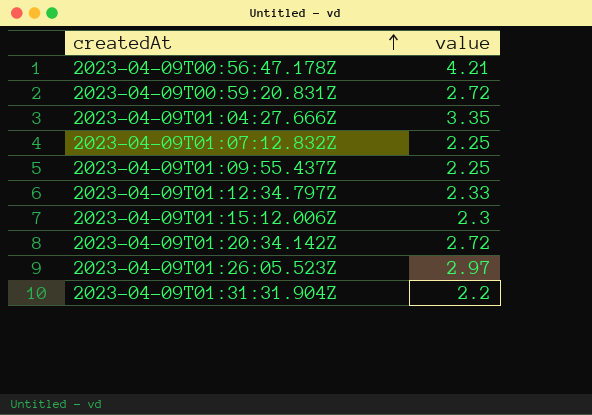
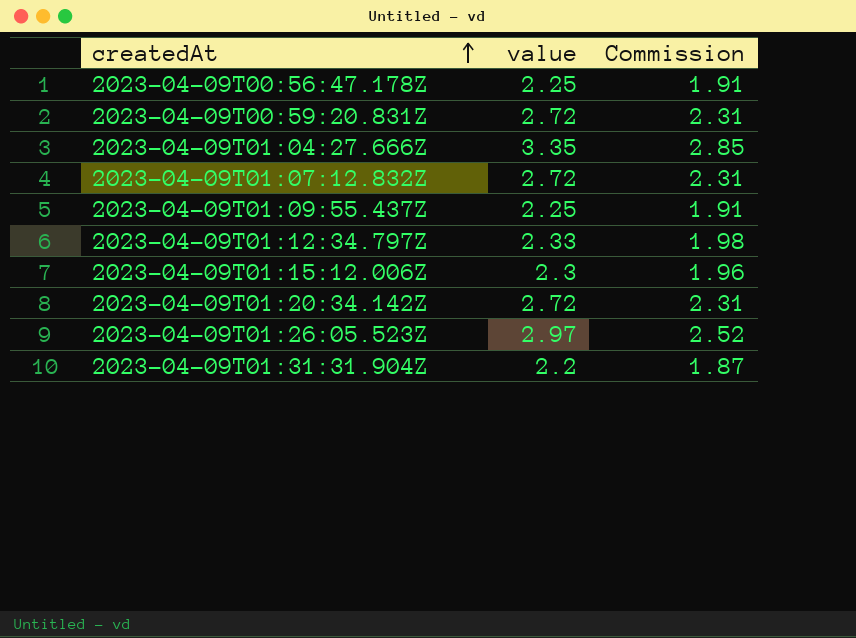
column Commission | formula: none -> [value] * 0.85
2023-04-09T00:56:47.178Z | value: 4.21 -> 2.25
2023-04-09T01:07:12.832Z | value: 2.25 -> 2.72

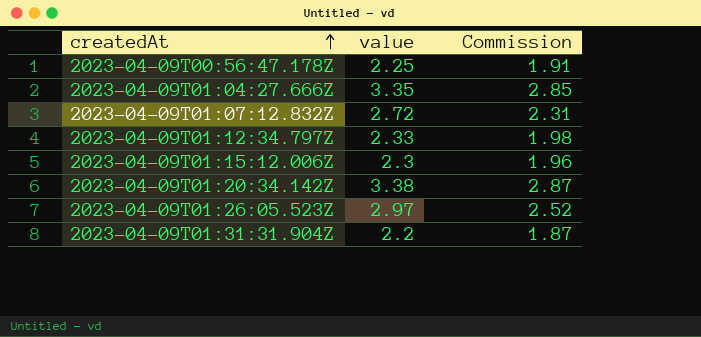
row 2023-04-09T00:59:20.831Z: 2.72 | 2.31 -> none
row 2023-04-09T01:09:55.437Z: 2.25 | 1.91 -> none
2023-04-09T01:20:34.142Z | value: 2.72 -> 3.38
2023-04-09T01:20:34.142Z | Commission: 2.31 -> 2.87

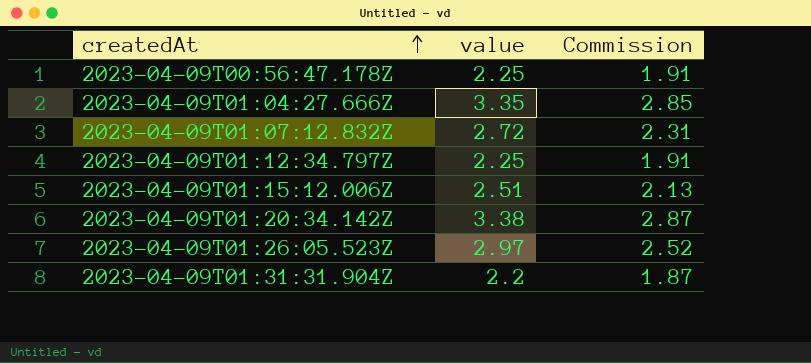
2023-04-09T01:12:34.797Z | value: 2.33 -> 2.25
2023-04-09T01:12:34.797Z | Commission: 1.98 -> 1.91
2023-04-09T01:15:12.006Z | value: 2.3 -> 2.51
2023-04-09T01:15:12.006Z | Commission: 1.96 -> 2.13

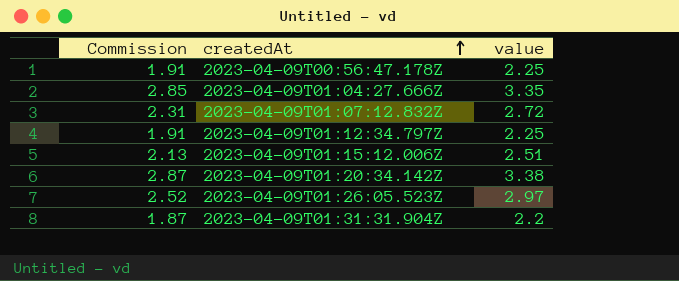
column Commission | position: 3 -> 1

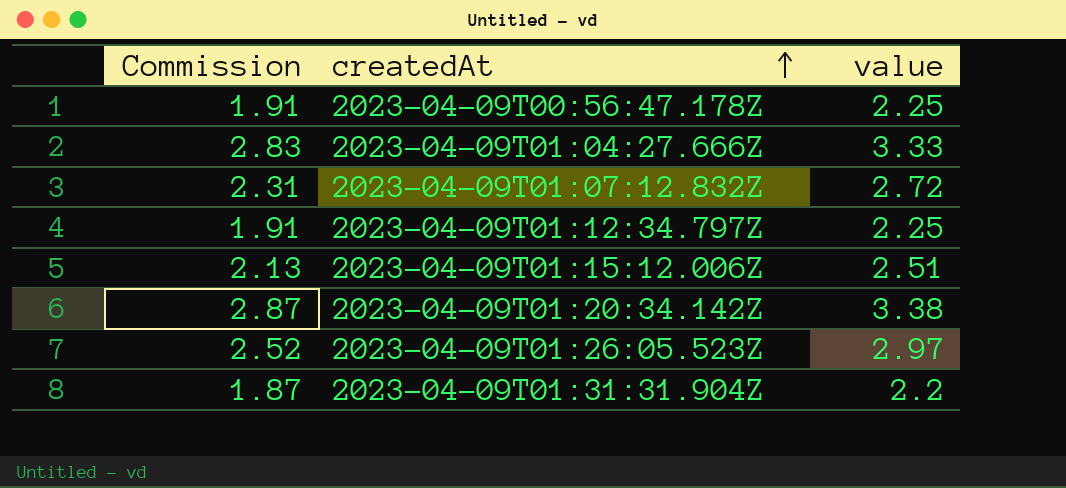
2023-04-09T01:04:27.666Z | Commission: 2.85 -> 2.83
2023-04-09T01:04:27.666Z | value: 3.35 -> 3.33

